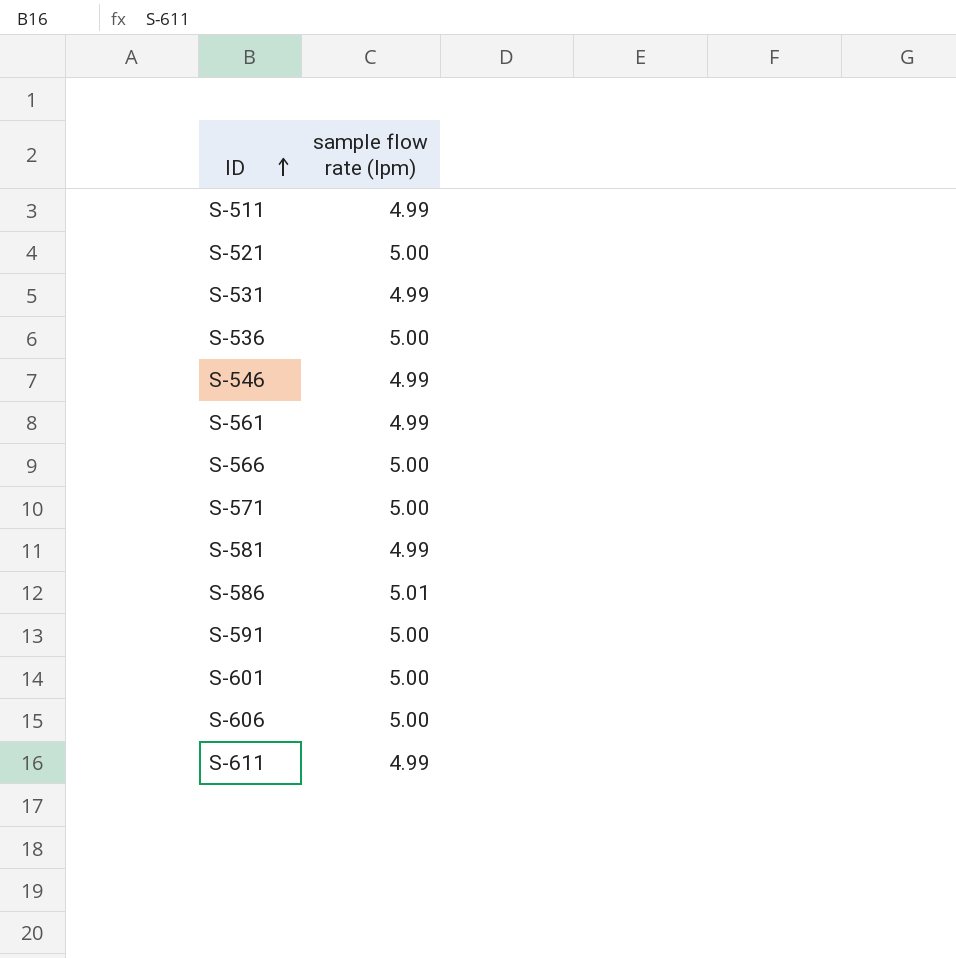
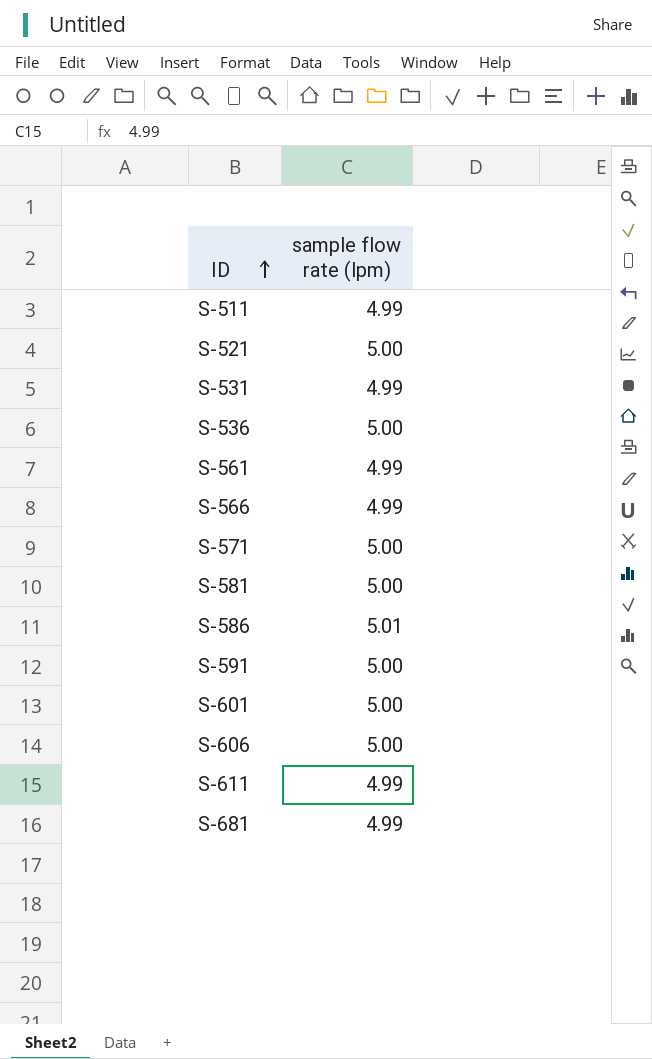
row S-546: 4.99 -> none
S-566 | sample flow rate (lpm): 5.00 -> 4.99
S-581 | sample flow rate (lpm): 4.99 -> 5.00
row S-681: none -> 4.99

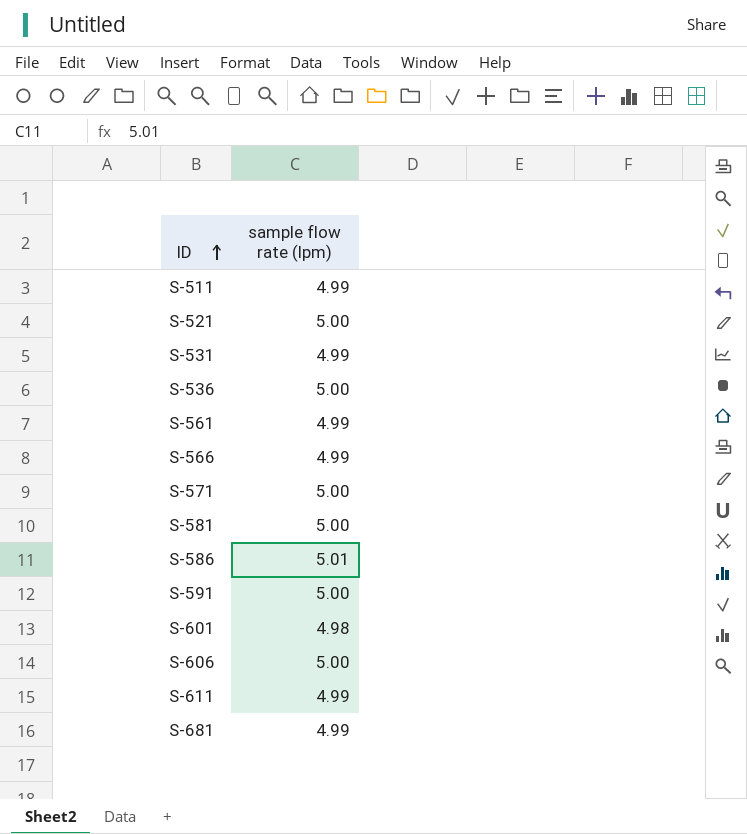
S-601 | sample flow rate (lpm): 5.00 -> 4.98

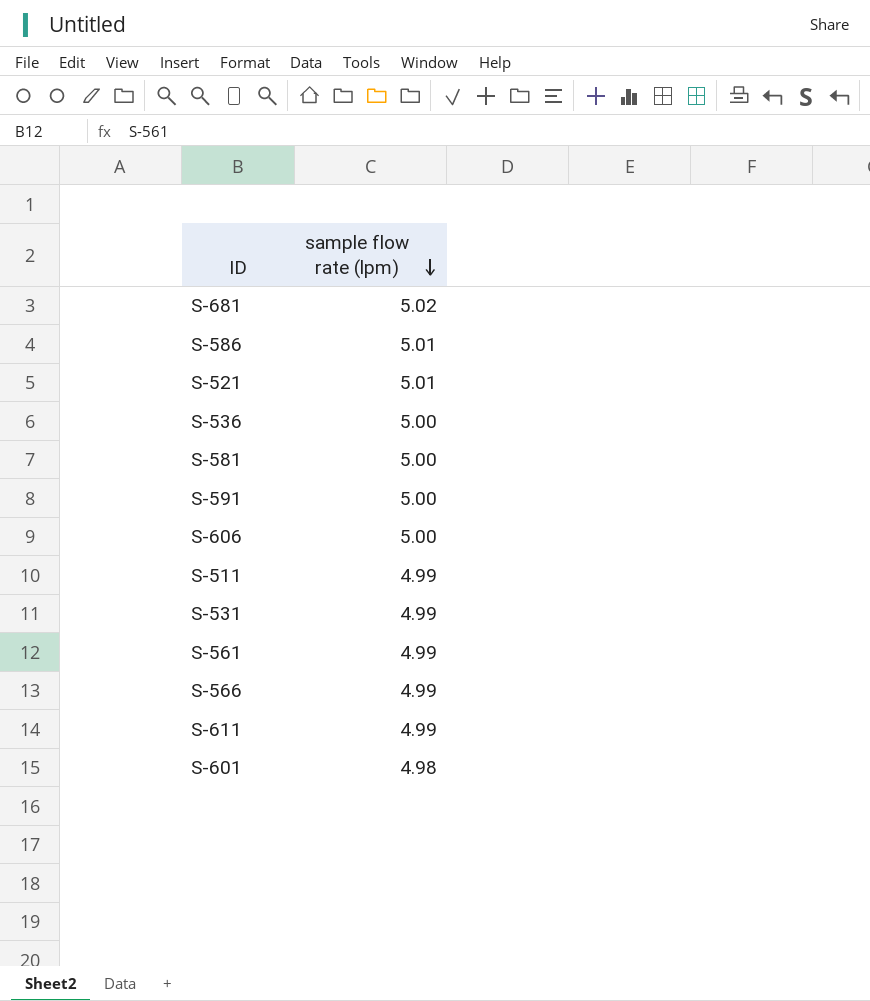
row order: ID ascending -> sample flow rate (lpm) descending
row S-571: 5.00 -> none
S-681 | sample flow rate (lpm): 4.99 -> 5.02
S-521 | sample flow rate (lpm): 5.00 -> 5.01

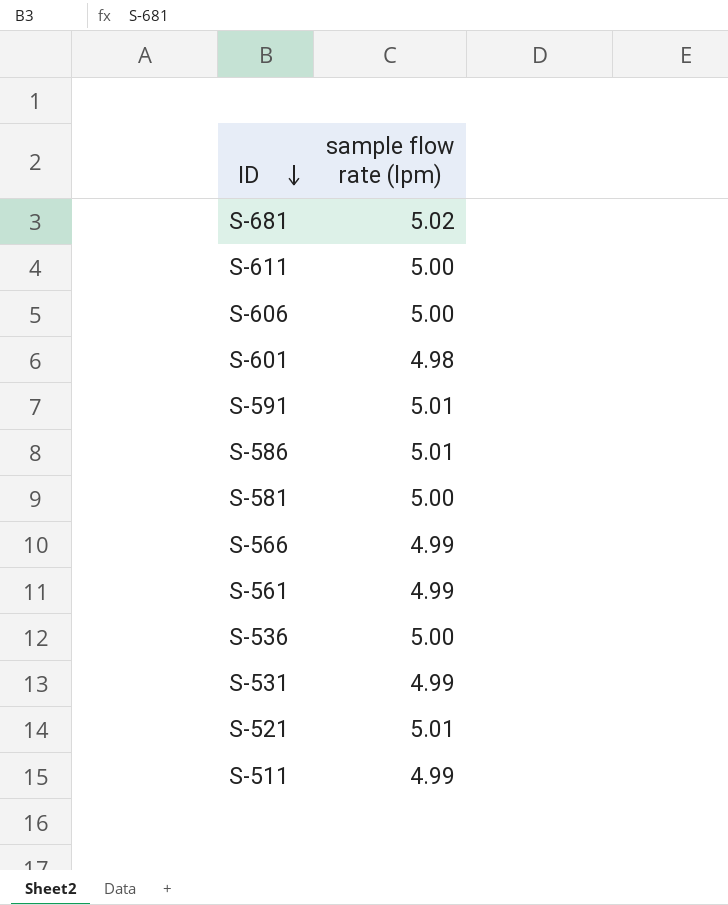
row order: sample flow rate (lpm) descending -> ID descending
S-611 | sample flow rate (lpm): 4.99 -> 5.00
S-591 | sample flow rate (lpm): 5.00 -> 5.01

